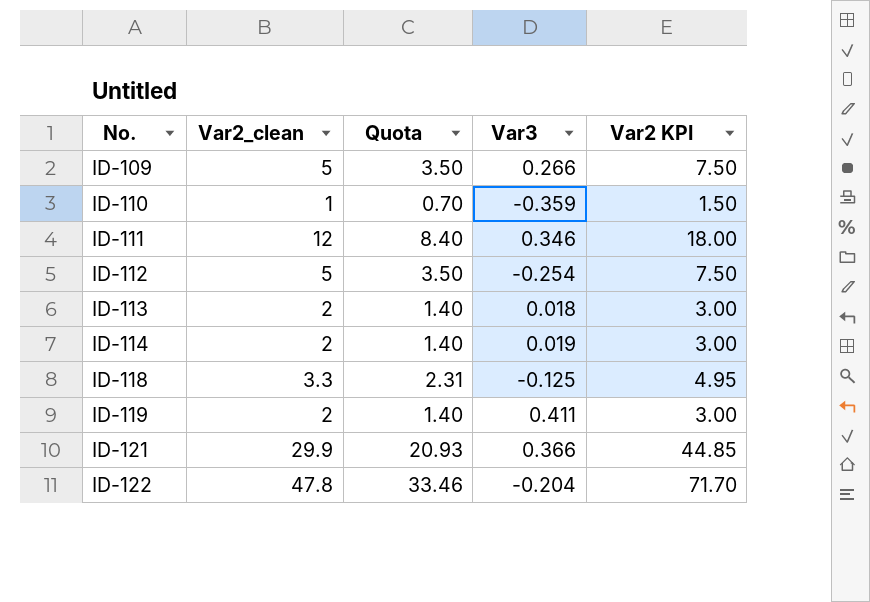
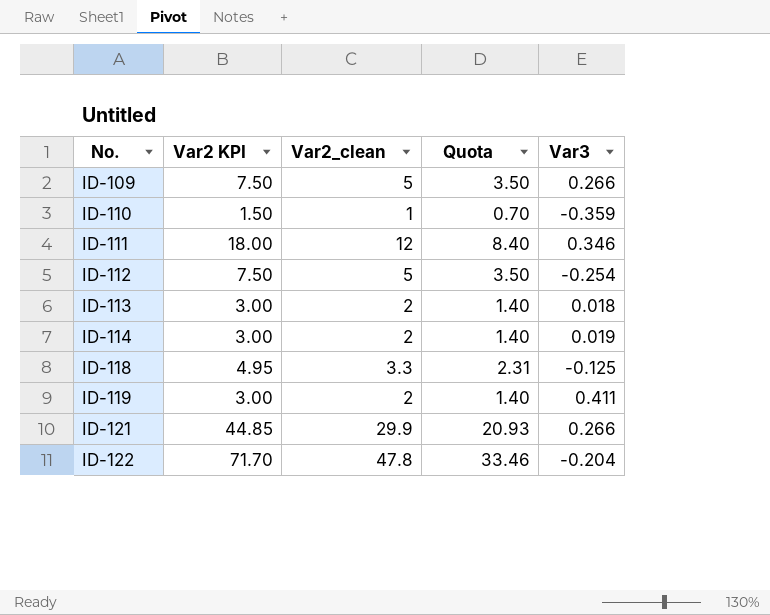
column Var2 KPI | position: 5 -> 2
ID-121 | Var3: 0.366 -> 0.266

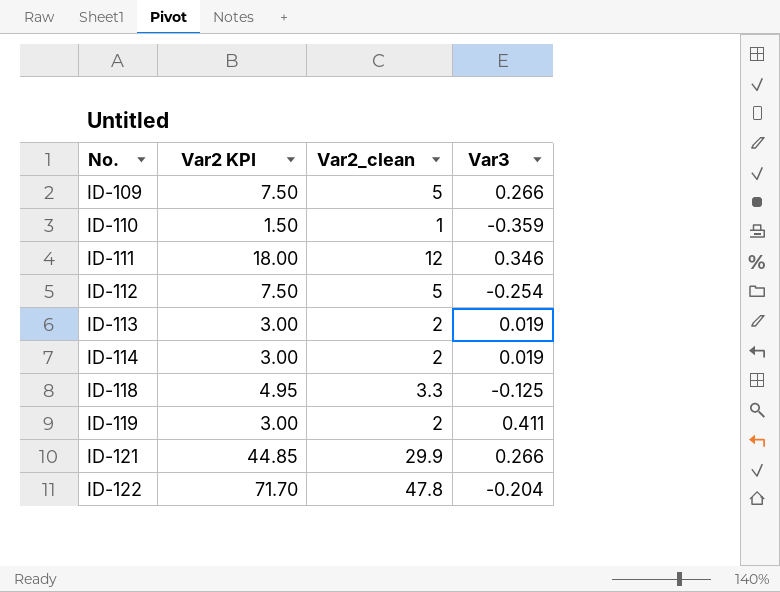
column Quota | formula: [Var2_clean] * 0.7 -> none
ID-113 | Var3: 0.018 -> 0.019

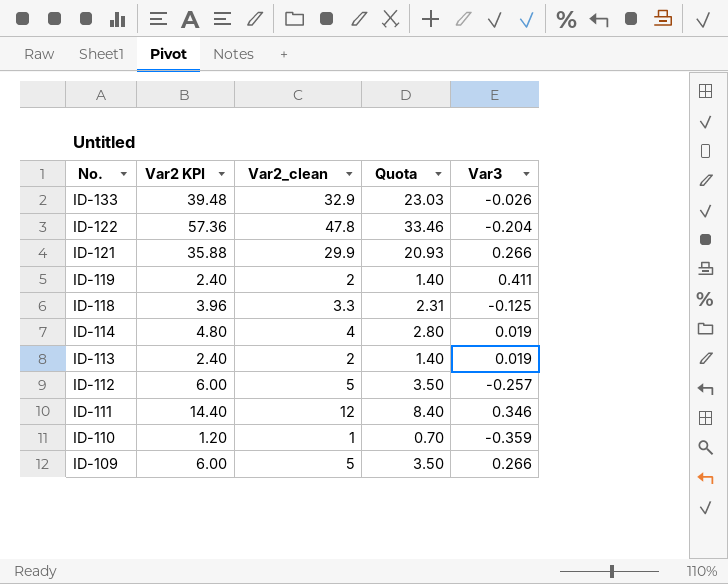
row order: No. ascending -> No. descending
column Var2 KPI | formula: [Var2_clean] * 1.5 -> [Var2_clean] * 1.2
column Quota | formula: none -> [Var2_clean] * 0.7
row ID-133: none -> 39.48 | 32.9 | 23.03 | -0.026
ID-114 | Var2_clean: 2 -> 4
ID-112 | Var3: -0.254 -> -0.257

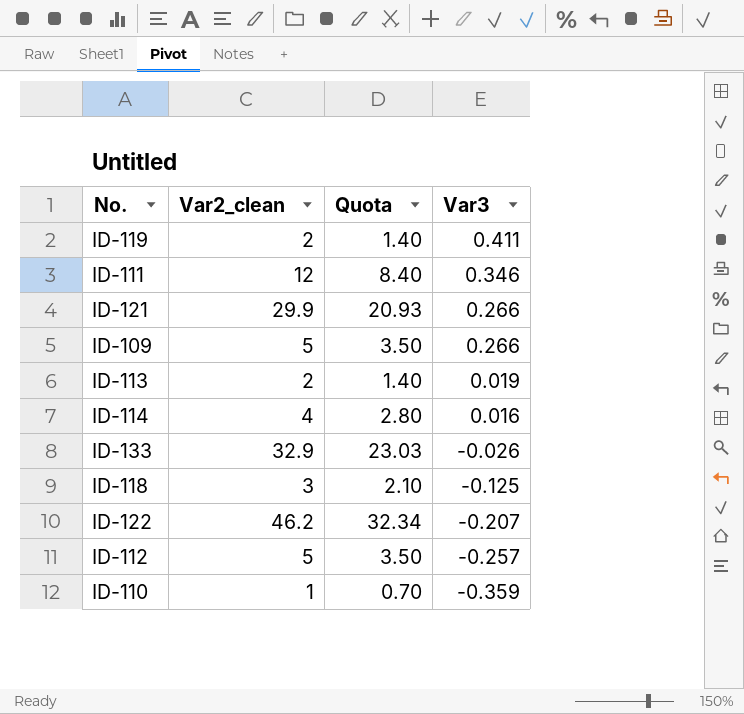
row order: No. descending -> Var3 descending
column Var2 KPI | formula: [Var2_clean] * 1.2 -> none
ID-114 | Var3: 0.019 -> 0.016
ID-118 | Var2_clean: 3.3 -> 3
ID-118 | Quota: 2.31 -> 2.10
ID-122 | Var2_clean: 47.8 -> 46.2
ID-122 | Quota: 33.46 -> 32.34
ID-122 | Var3: -0.204 -> -0.207

